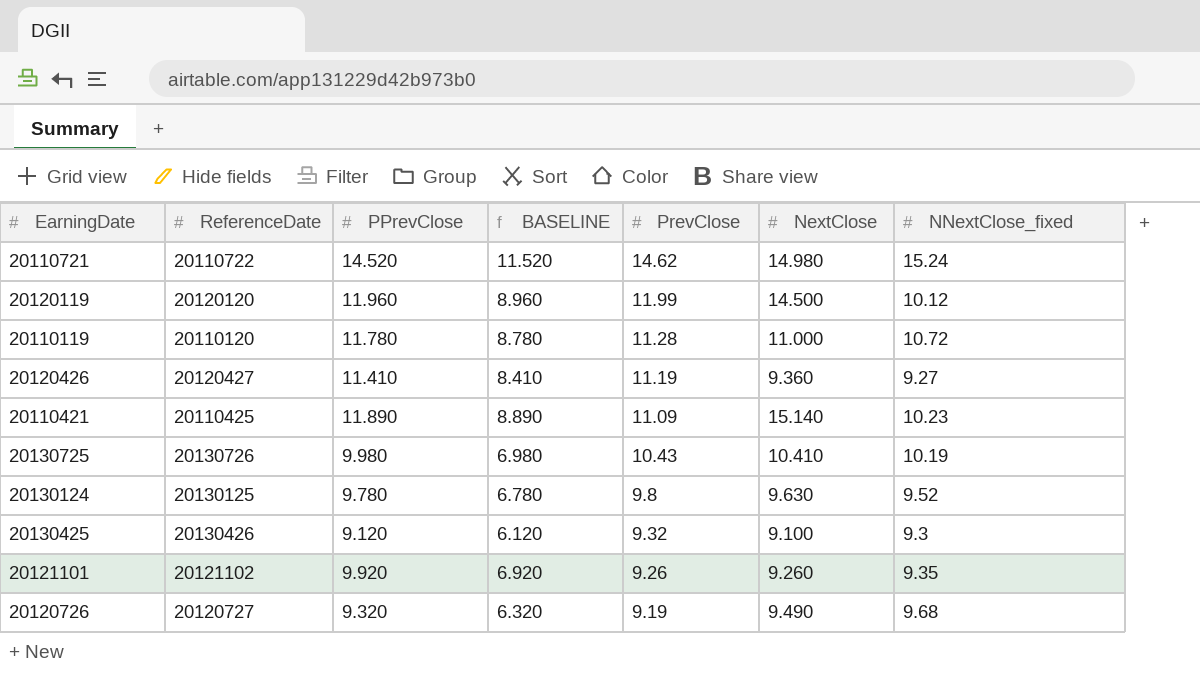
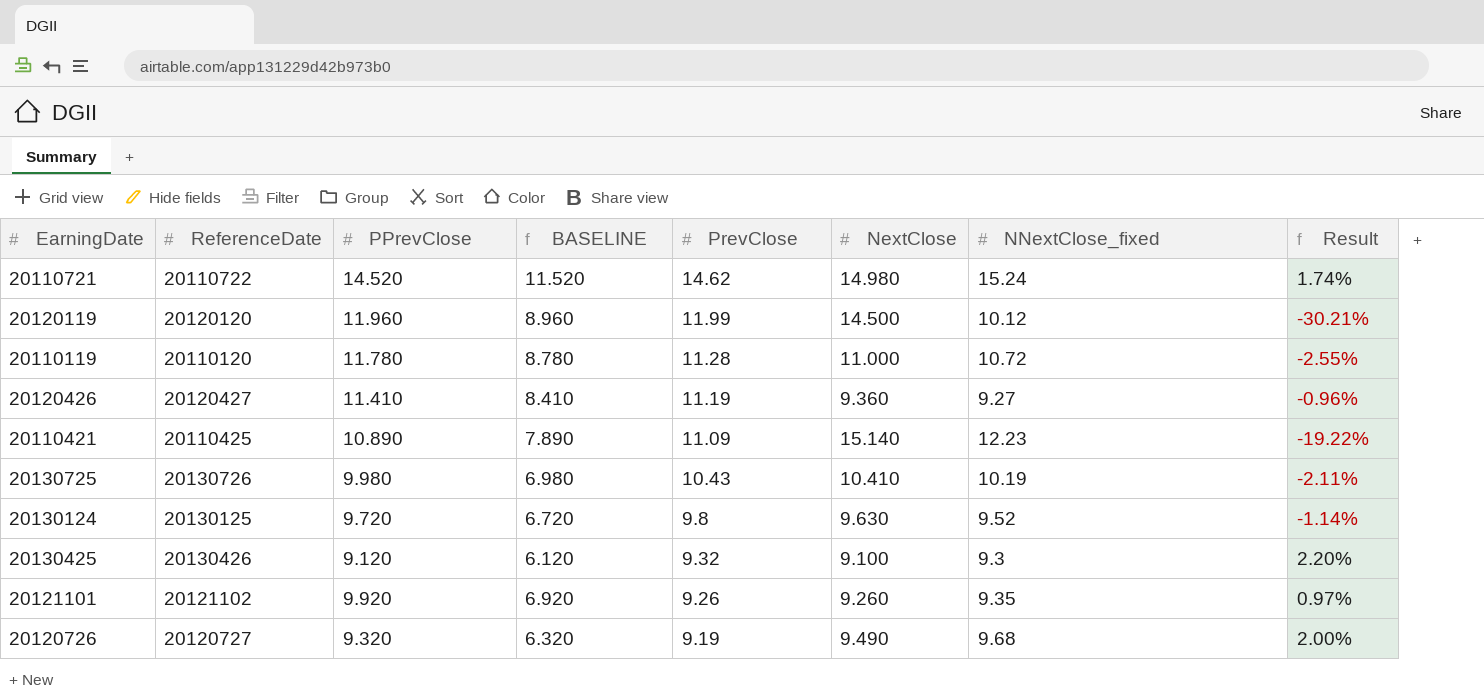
column Result | formula: none -> ([NNextClose_fixed] - [NextClose]) / [NextClose]
20110421 | PPrevClose: 11.890 -> 10.890
20110421 | BASELINE: 8.890 -> 7.890
20110421 | NNextClose_fixed: 10.23 -> 12.23
20130124 | PPrevClose: 9.780 -> 9.720
20130124 | BASELINE: 6.780 -> 6.720

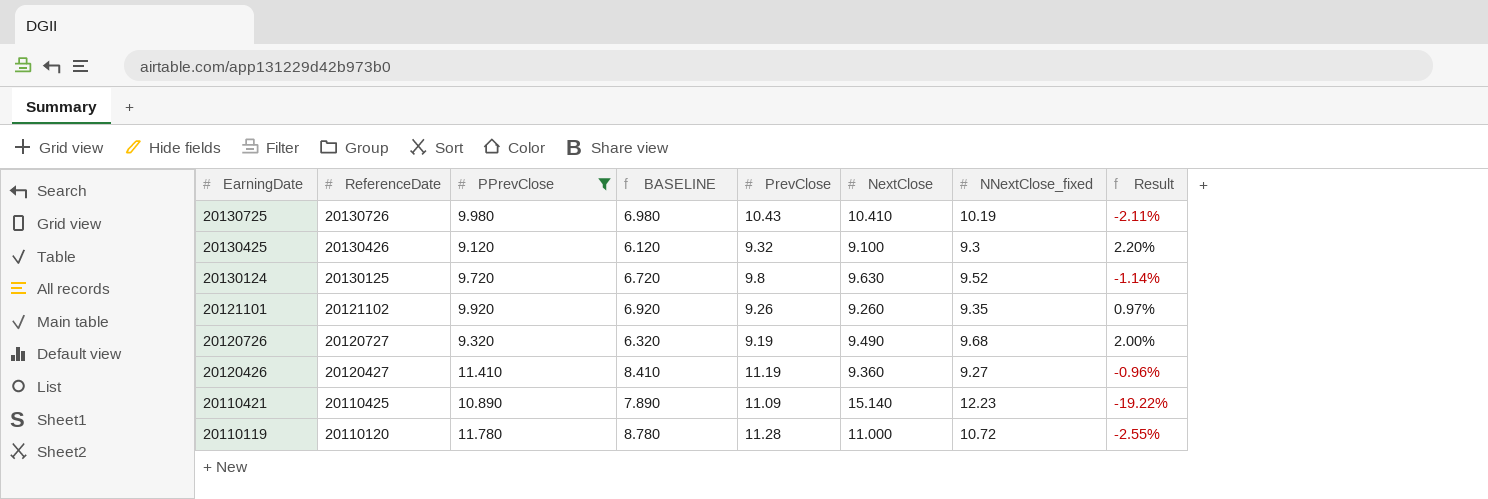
filter: none -> PPrevClose <= 11.780
row order: PrevClose descending -> EarningDate descending

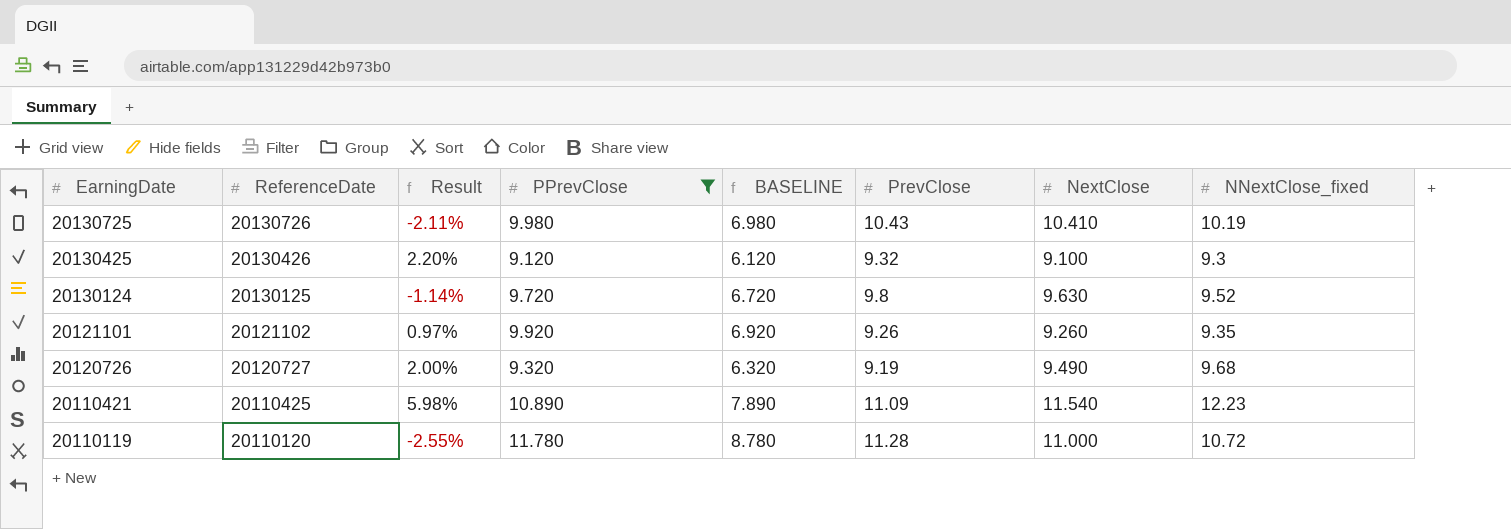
column Result | position: 8 -> 3
row 20120426: 20120427 | 11.410 | 8.410 | 11.19 | 9.360 | 9.27 | -0.96% -> none
20110421 | Result: -19.22% -> 5.98%
20110421 | NextClose: 15.140 -> 11.540

